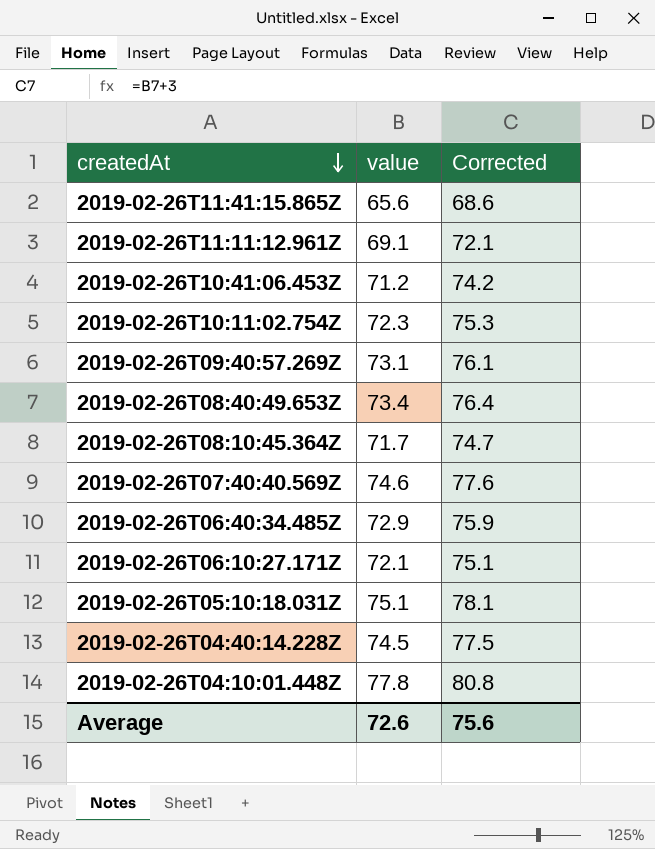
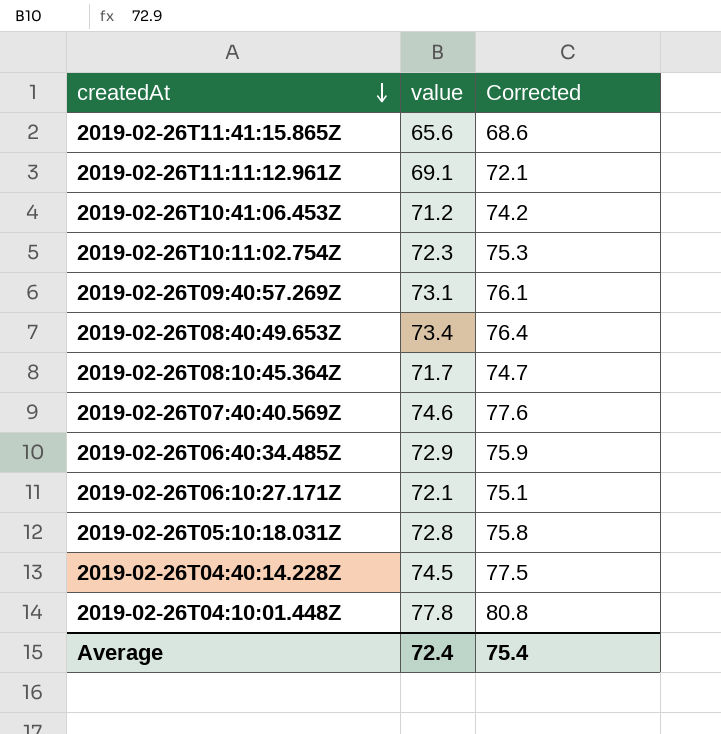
2019-02-26T05:10:18.031Z | value: 75.1 -> 72.8
2019-02-26T05:10:18.031Z | Corrected: 78.1 -> 75.8
Average | value: 72.6 -> 72.4
Average | Corrected: 75.6 -> 75.4

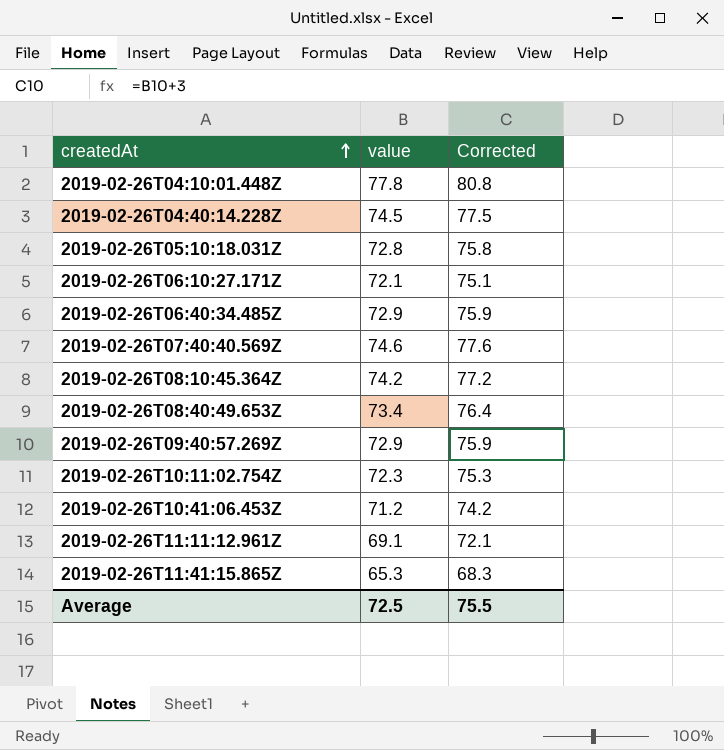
row order: createdAt descending -> createdAt ascending
2019-02-26T08:10:45.364Z | value: 71.7 -> 74.2
2019-02-26T08:10:45.364Z | Corrected: 74.7 -> 77.2
2019-02-26T09:40:57.269Z | value: 73.1 -> 72.9
2019-02-26T09:40:57.269Z | Corrected: 76.1 -> 75.9
2019-02-26T11:41:15.865Z | value: 65.6 -> 65.3
2019-02-26T11:41:15.865Z | Corrected: 68.6 -> 68.3
Average | value: 72.4 -> 72.5
Average | Corrected: 75.4 -> 75.5

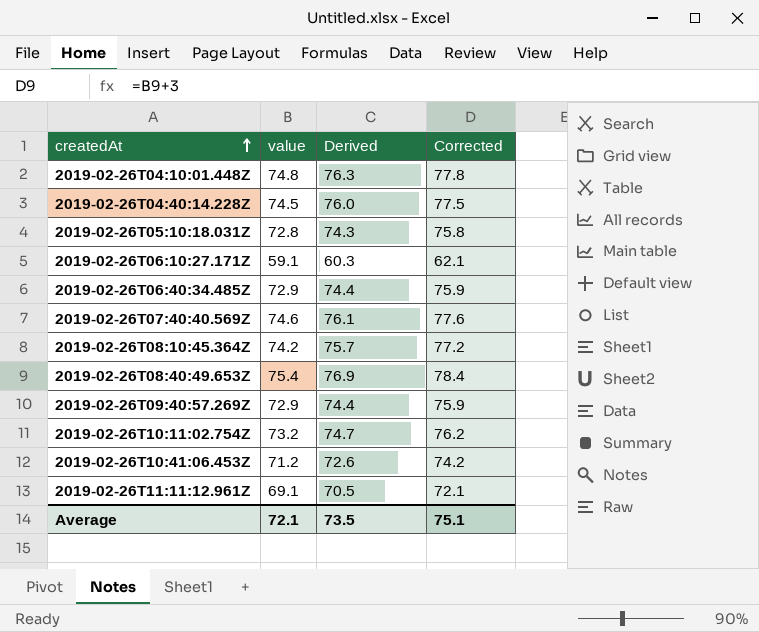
column Derived | formula: none -> [value] * 1.02
row 2019-02-26T11:41:15.865Z: 65.3 | 68.3 -> none
2019-02-26T04:10:01.448Z | value: 77.8 -> 74.8
2019-02-26T04:10:01.448Z | Corrected: 80.8 -> 77.8
2019-02-26T06:10:27.171Z | value: 72.1 -> 59.1
2019-02-26T06:10:27.171Z | Corrected: 75.1 -> 62.1
2019-02-26T08:40:49.653Z | value: 73.4 -> 75.4
2019-02-26T08:40:49.653Z | Corrected: 76.4 -> 78.4
2019-02-26T10:11:02.754Z | value: 72.3 -> 73.2
2019-02-26T10:11:02.754Z | Corrected: 75.3 -> 76.2
Average | value: 72.5 -> 72.1
Average | Corrected: 75.5 -> 75.1

